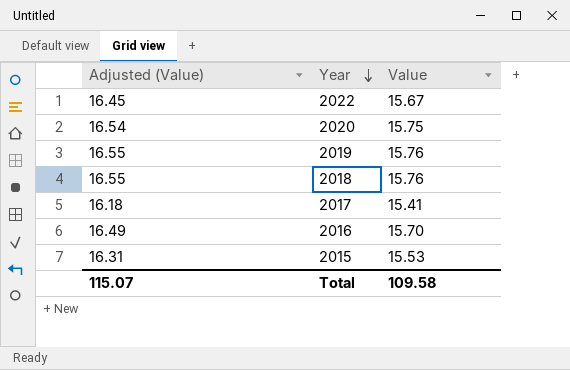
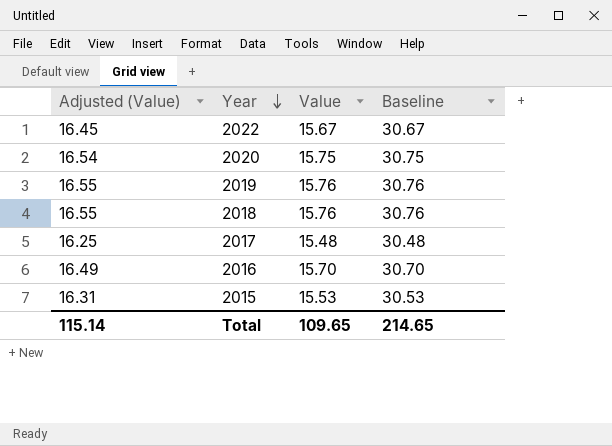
column Baseline | formula: none -> [Value] + 15
2017 | Adjusted (Value): 16.18 -> 16.25
2017 | Value: 15.41 -> 15.48
Total | Adjusted (Value): 115.07 -> 115.14
Total | Value: 109.58 -> 109.65

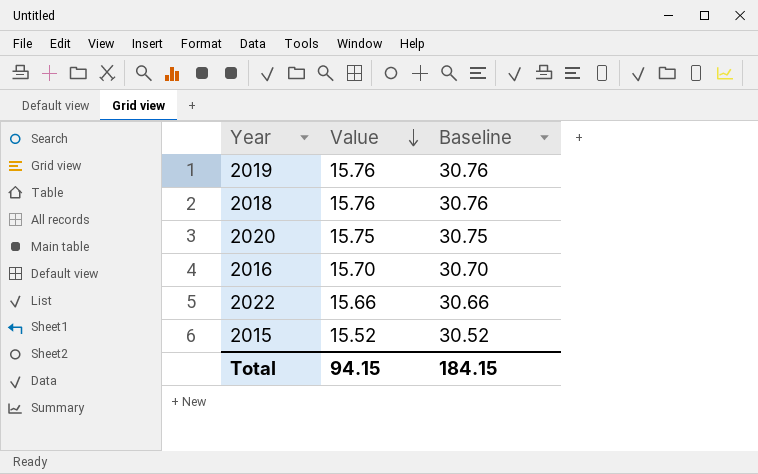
row order: Year descending -> Value descending
column Adjusted (Value) | formula: [Value] * 1.05 -> none
row 2017: 16.25 | 15.48 | 30.48 -> none
2022 | Value: 15.67 -> 15.66
2022 | Baseline: 30.67 -> 30.66
2015 | Value: 15.53 -> 15.52
2015 | Baseline: 30.53 -> 30.52
Total | Value: 109.65 -> 94.15
Total | Baseline: 214.65 -> 184.15

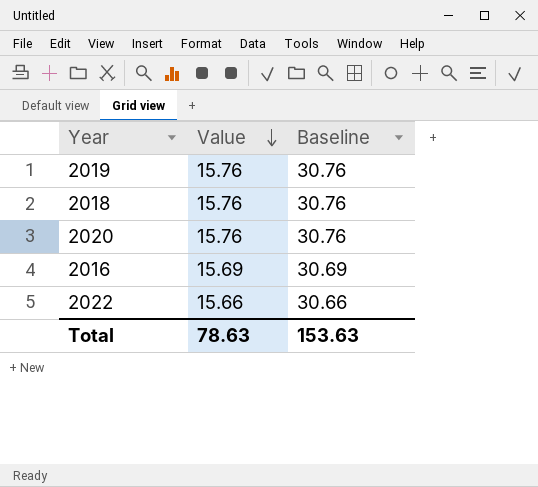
row 2015: 15.52 | 30.52 -> none
2020 | Value: 15.75 -> 15.76
2020 | Baseline: 30.75 -> 30.76
2016 | Value: 15.70 -> 15.69
2016 | Baseline: 30.70 -> 30.69
Total | Value: 94.15 -> 78.63
Total | Baseline: 184.15 -> 153.63

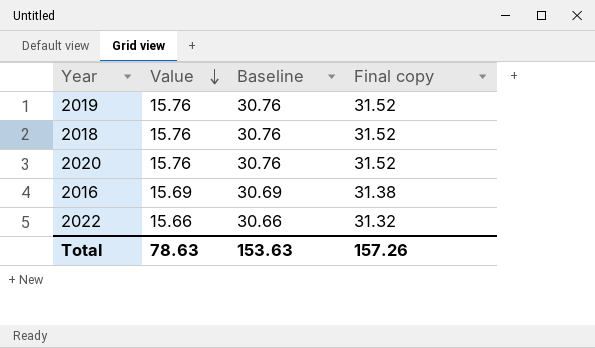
column Final copy | formula: none -> [Value] * 2

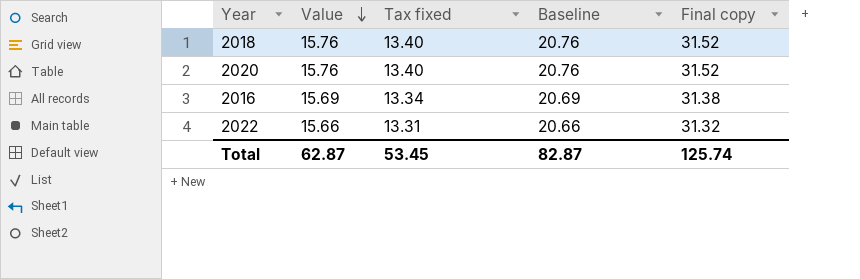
column Tax fixed | formula: none -> [Value] * 0.85
column Baseline | formula: [Value] + 15 -> [Value] + 5
row 2019: 15.76 | 30.76 | 31.52 -> none
Total | Value: 78.63 -> 62.87
Total | Baseline: 153.63 -> 82.87
Total | Final copy: 157.26 -> 125.74

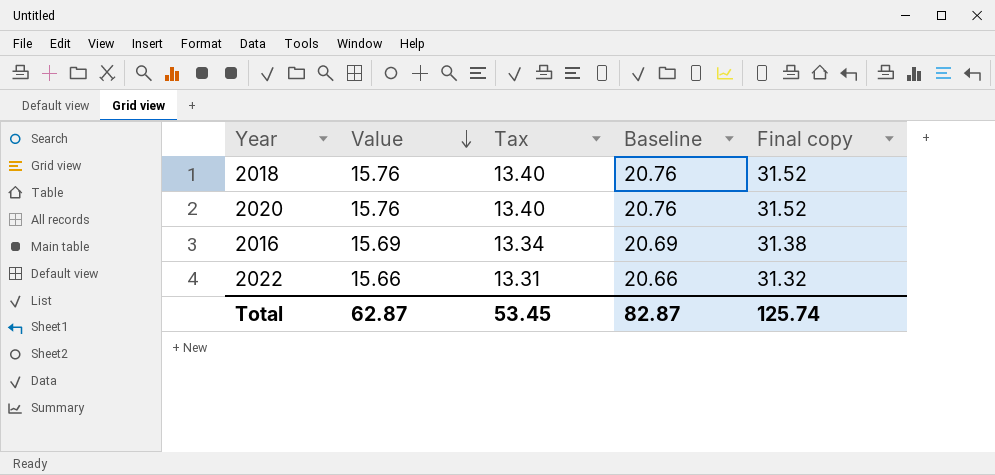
column name: Tax fixed -> Tax

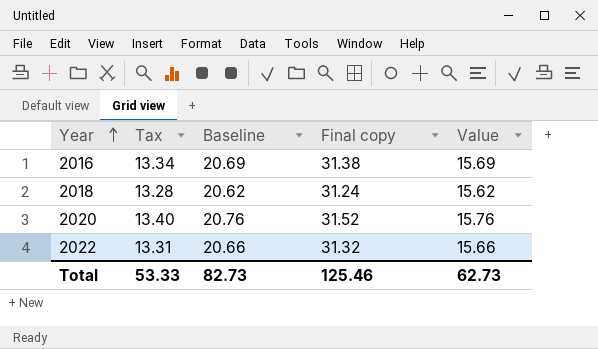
row order: Value descending -> Year ascending
column Value | position: 2 -> 5
2018 | Tax: 13.40 -> 13.28
2018 | Baseline: 20.76 -> 20.62
2018 | Final copy: 31.52 -> 31.24
2018 | Value: 15.76 -> 15.62
Total | Tax: 53.45 -> 53.33
Total | Baseline: 82.87 -> 82.73
Total | Final copy: 125.74 -> 125.46
Total | Value: 62.87 -> 62.73

